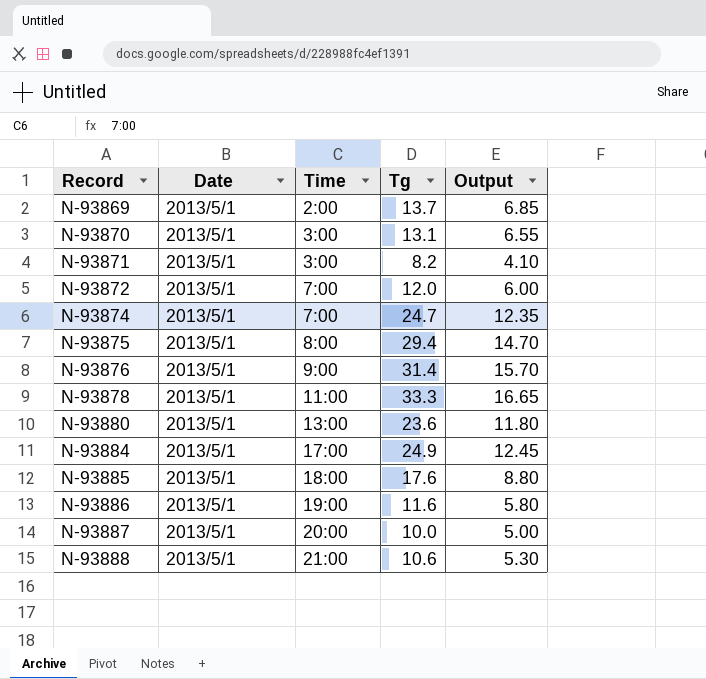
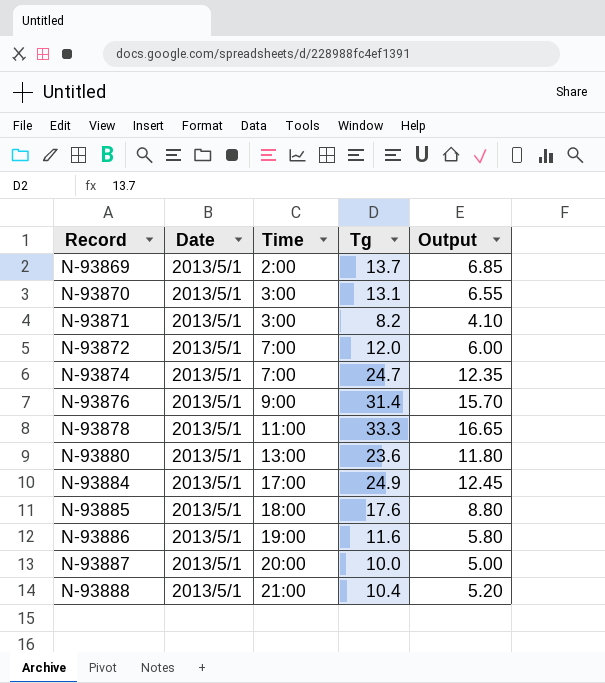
row N-93875: 2013/5/1 | 8:00 | 29.4 | 14.70 -> none
N-93888 | Tg: 10.6 -> 10.4
N-93888 | Output: 5.30 -> 5.20

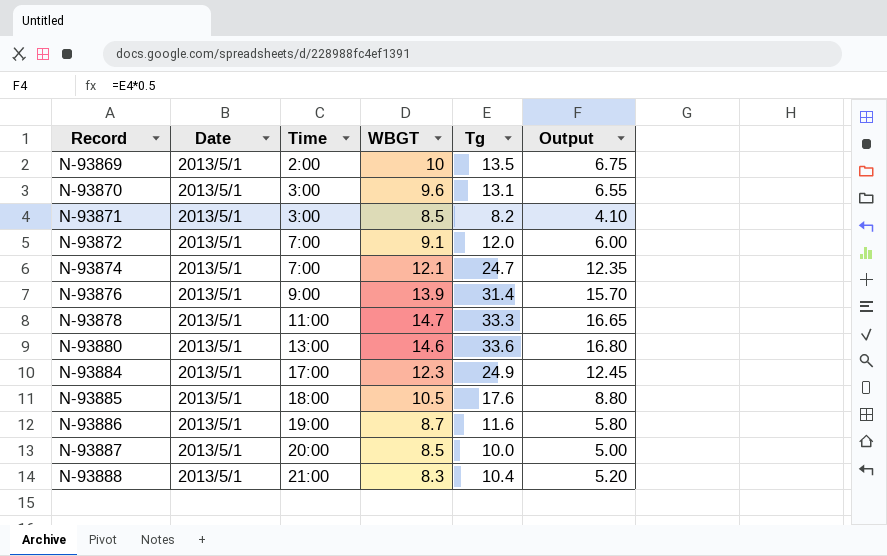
column WBGT | position: none -> 4
N-93869 | Tg: 13.7 -> 13.5
N-93869 | Output: 6.85 -> 6.75
N-93880 | Tg: 23.6 -> 33.6
N-93880 | Output: 11.80 -> 16.80

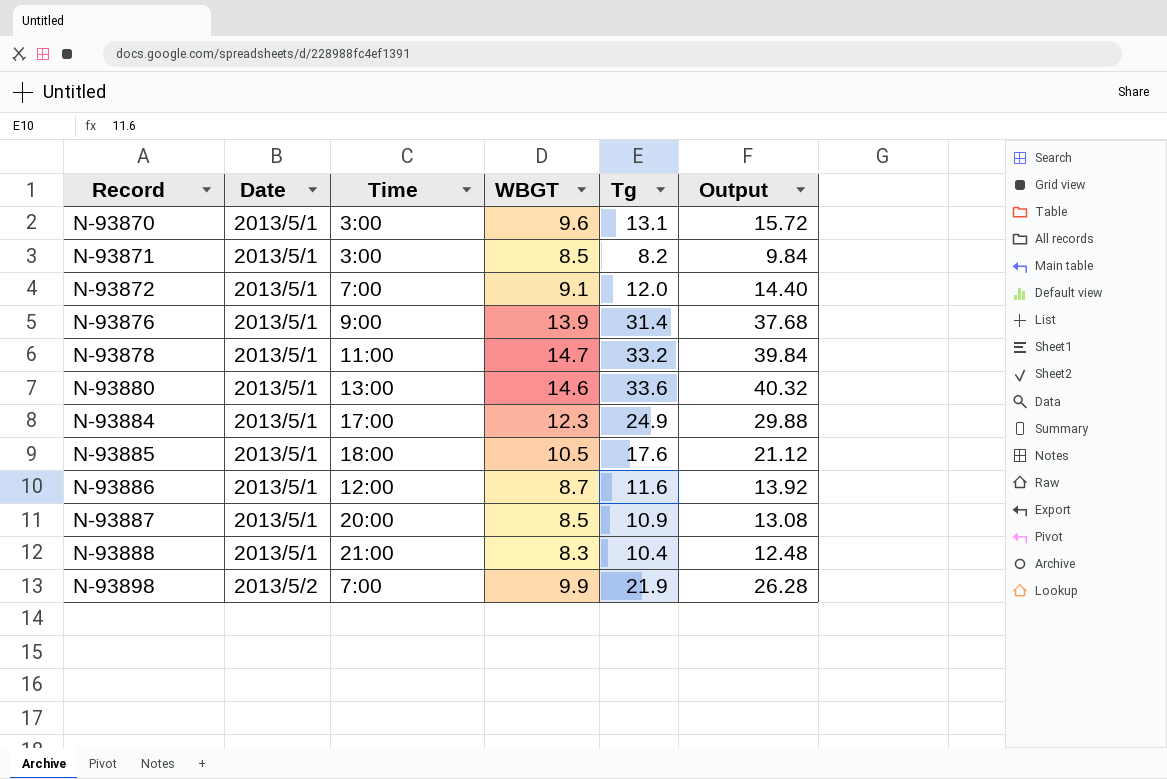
column Output | formula: [Tg] * 0.5 -> [Tg] * 1.2
row N-93869: 2013/5/1 | 2:00 | 10 | 13.5 | 6.75 -> none
row N-93874: 2013/5/1 | 7:00 | 12.1 | 24.7 | 12.35 -> none
N-93878 | Tg: 33.3 -> 33.2
N-93886 | Time: 19:00 -> 12:00
N-93887 | Tg: 10.0 -> 10.9
row N-93898: none -> 2013/5/2 | 7:00 | 9.9 | 21.9 | 26.28

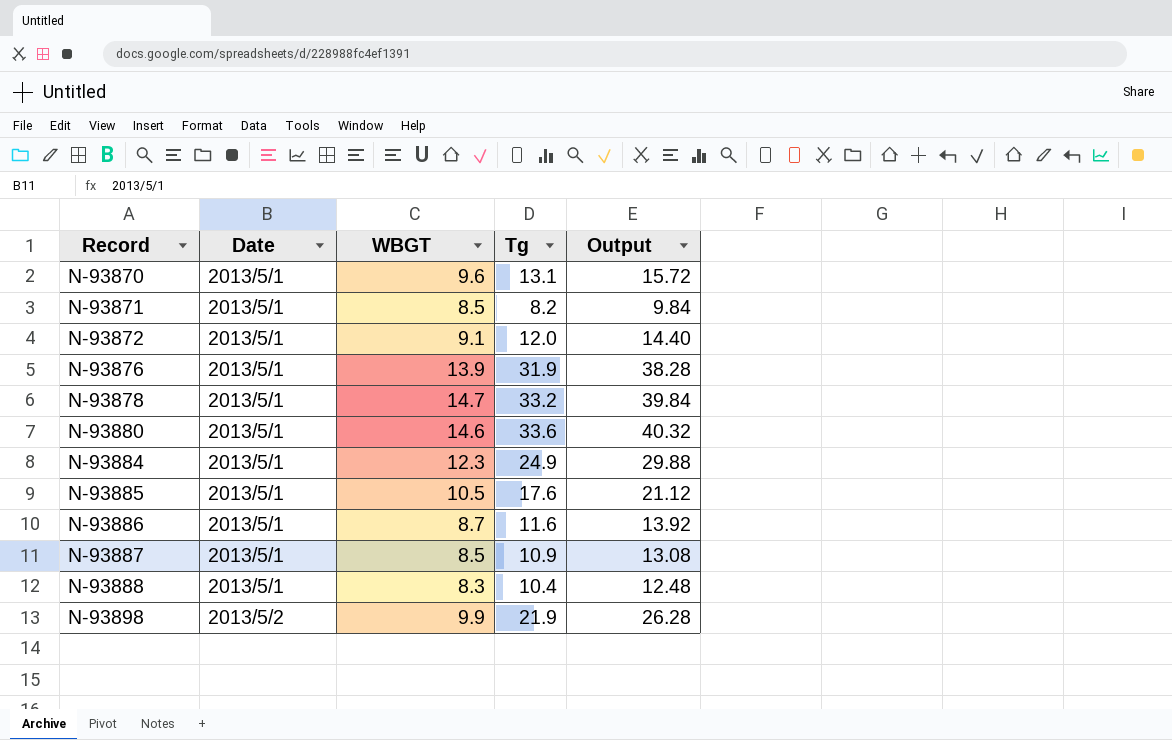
column Time | position: 3 -> none
N-93876 | Tg: 31.4 -> 31.9
N-93876 | Output: 37.68 -> 38.28

